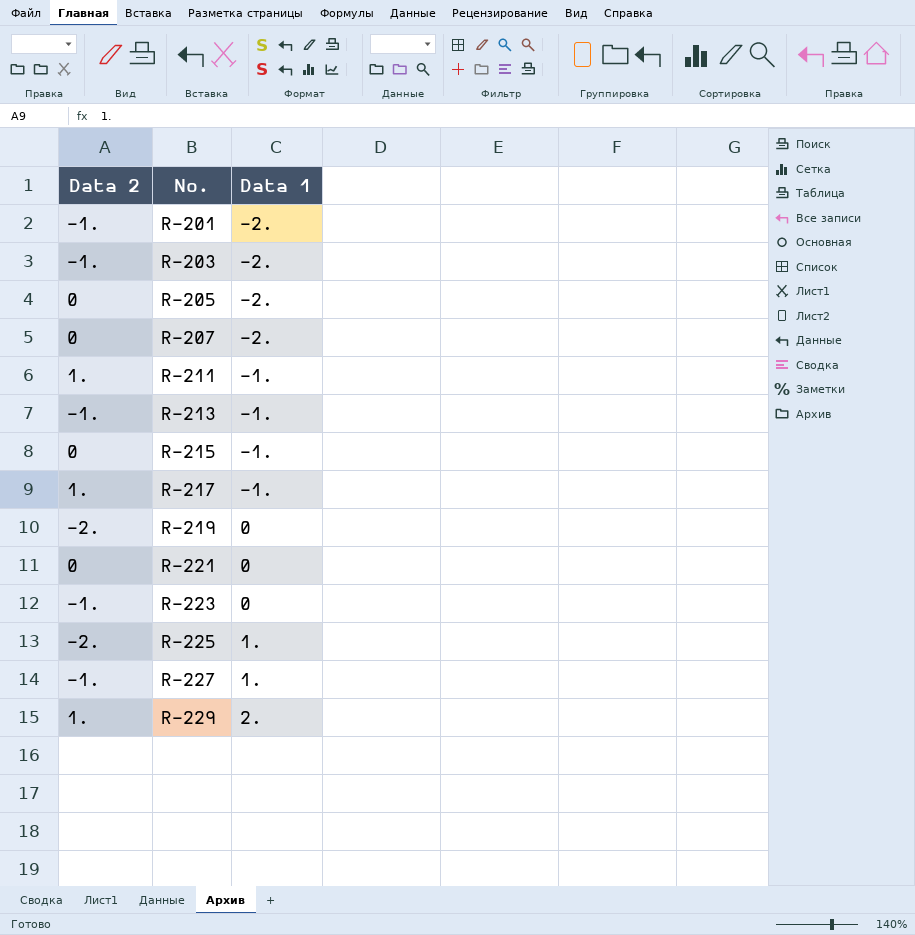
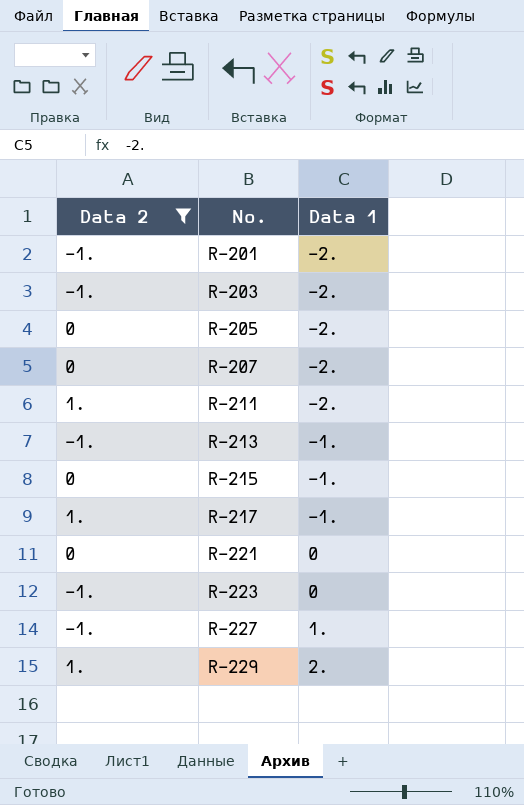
filter: none -> Data 2 != -2.
R-211 | Data 1: -1. -> -2.

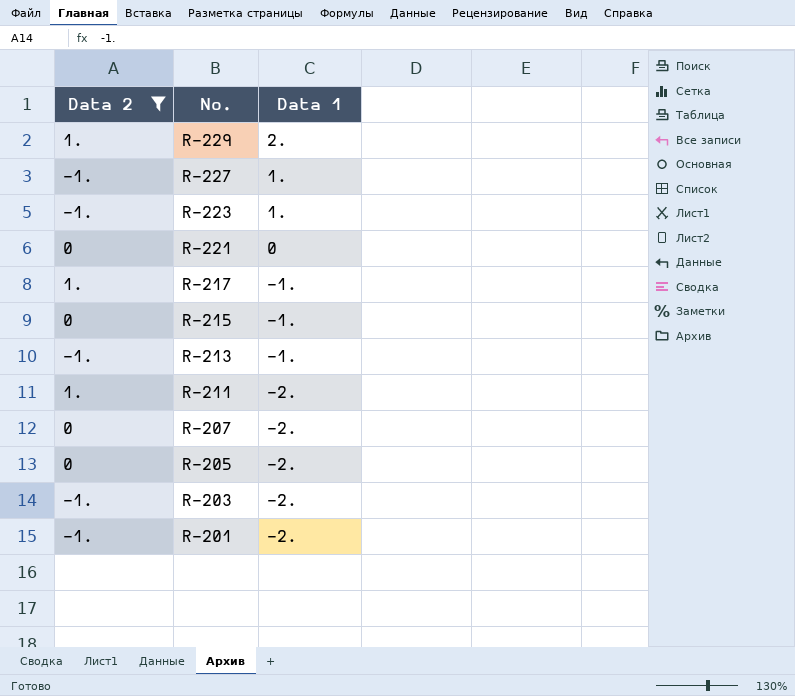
row order: No. ascending -> No. descending
R-223 | Data 1: 0 -> 1.

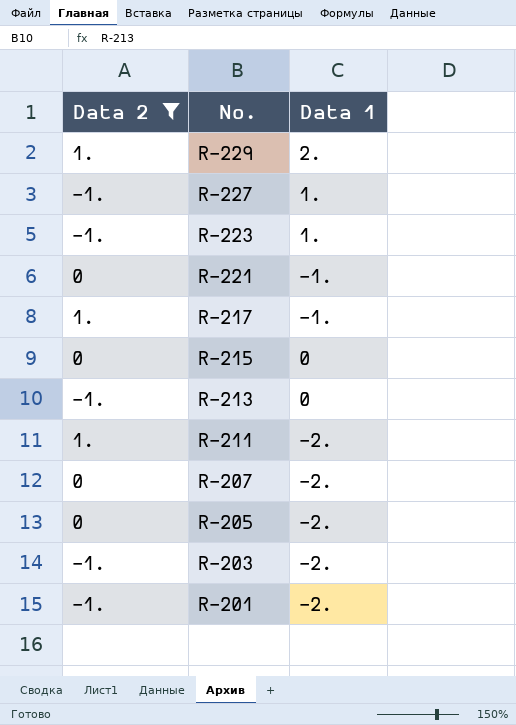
R-221 | Data 1: 0 -> -1.
R-215 | Data 1: -1. -> 0
R-213 | Data 1: -1. -> 0

